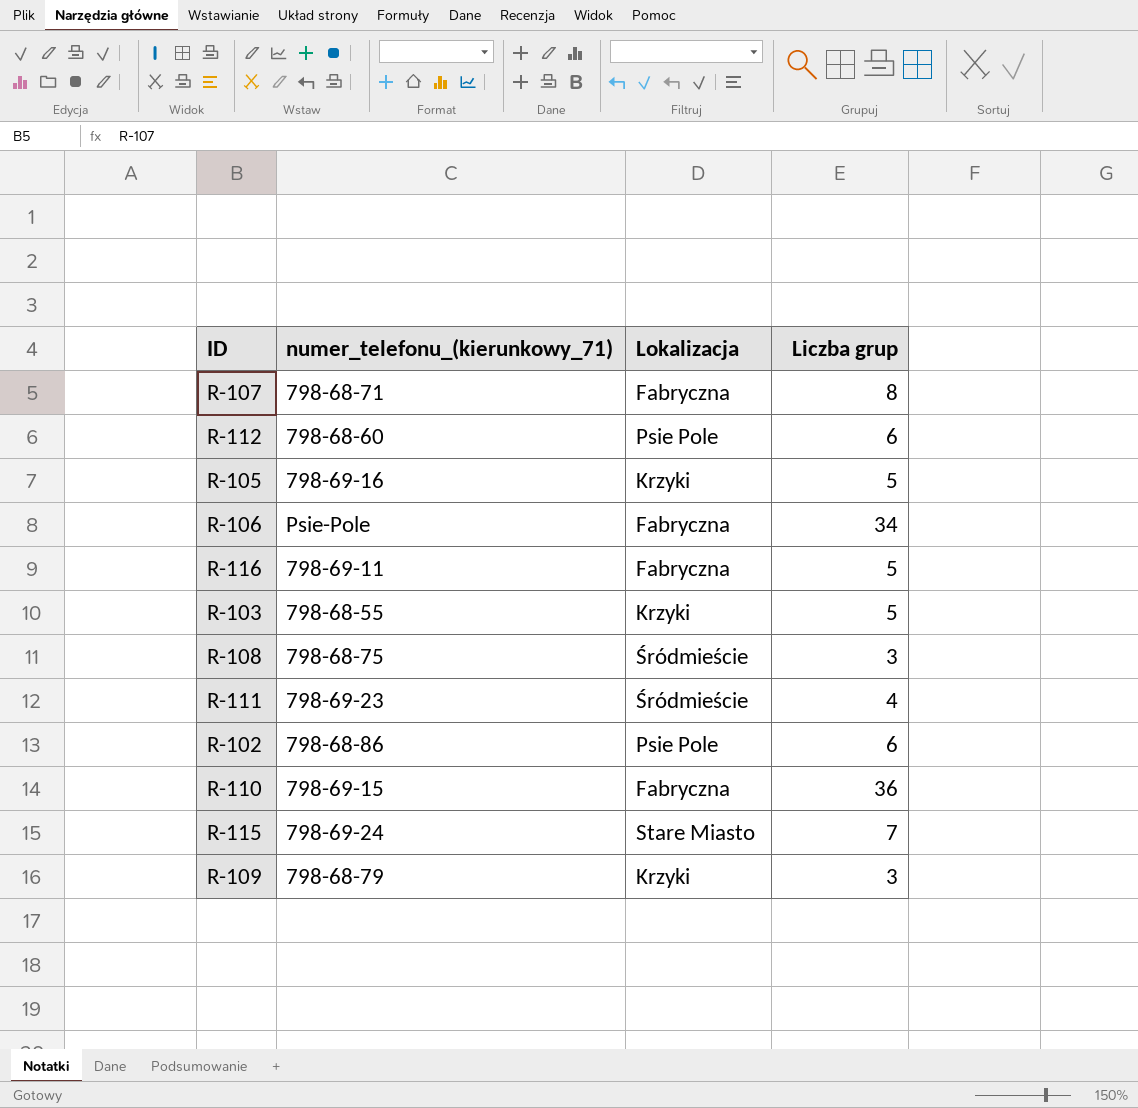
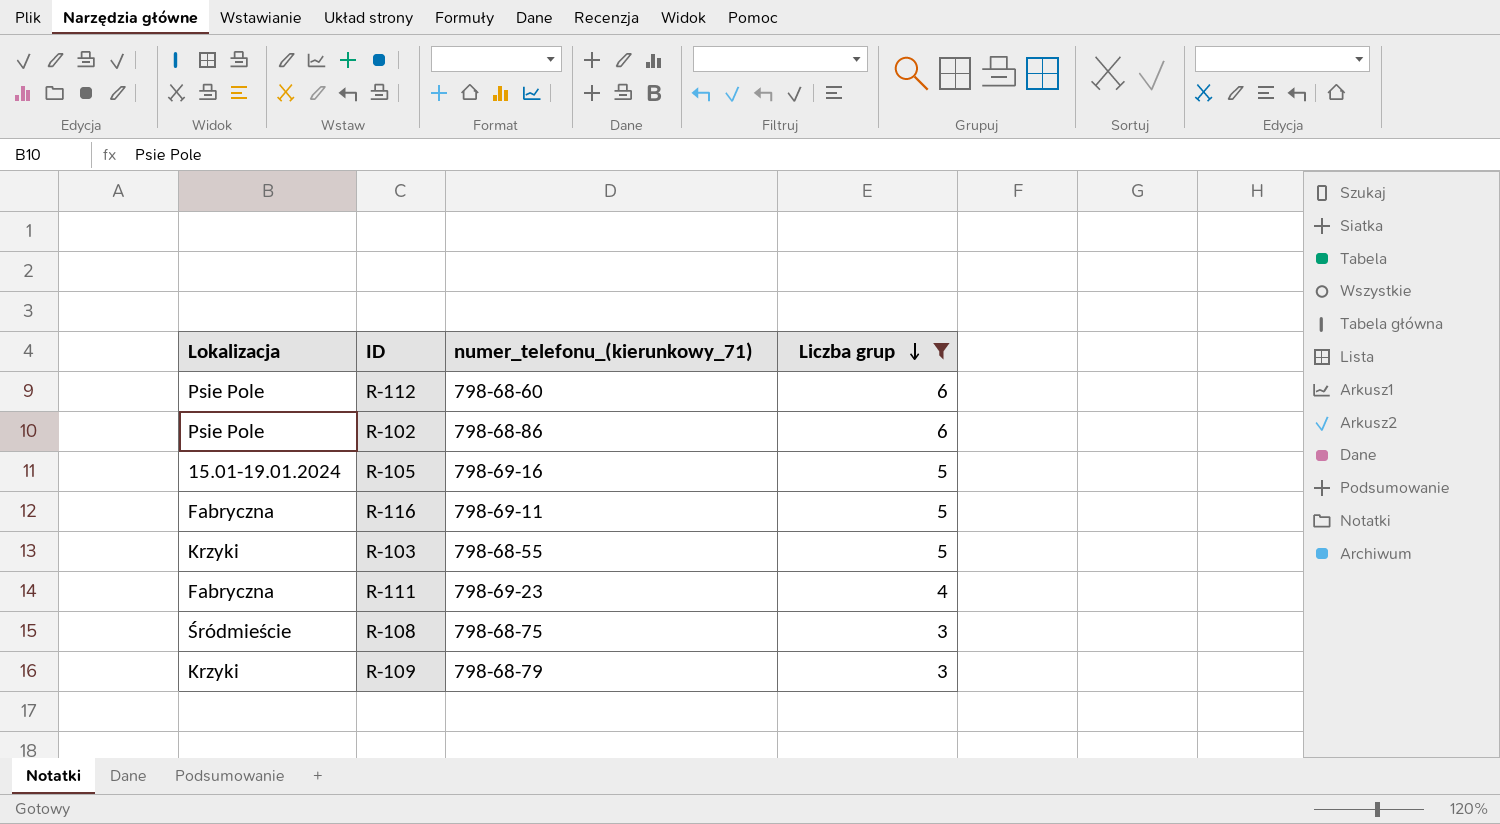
filter: none -> Liczba grup <= 6
row order: none -> Liczba grup descending
column Lokalizacja | position: 3 -> 1
R-105 | Lokalizacja: Krzyki -> 15.01-19.01.2024
R-111 | Lokalizacja: Śródmieście -> Fabryczna

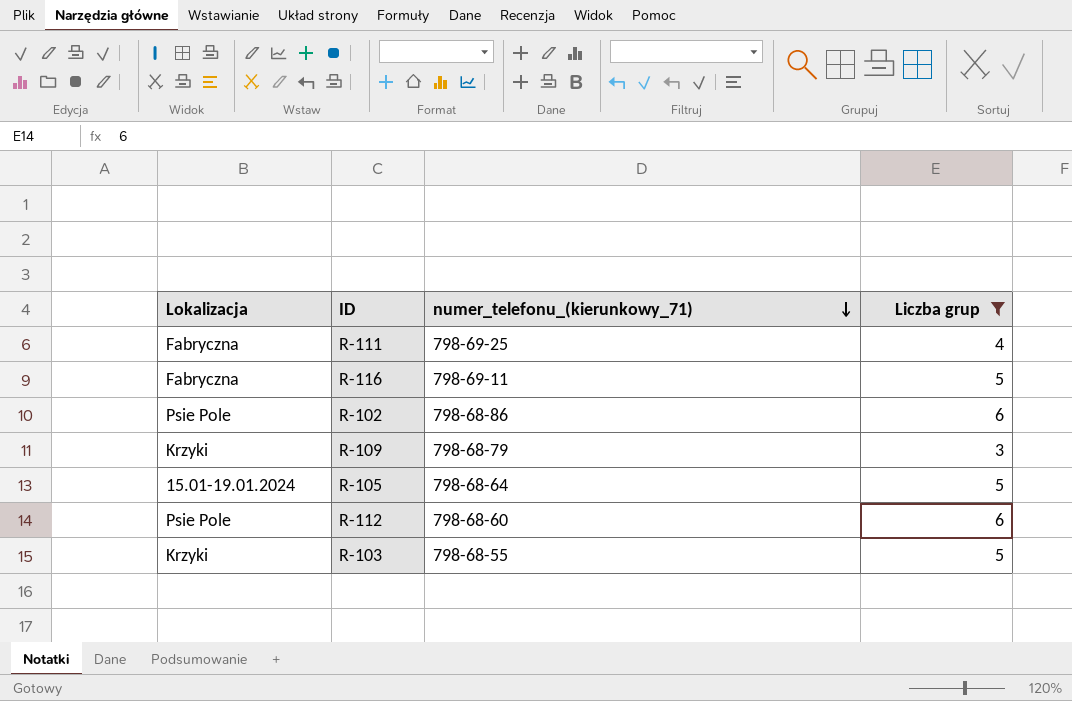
row order: Liczba grup descending -> numer_telefonu_(kierunkowy_71) descending
row R-108: Śródmieście | 798-68-75 | 3 -> none
R-111 | numer_telefonu_(kierunkowy_71): 798-69-23 -> 798-69-25
R-105 | numer_telefonu_(kierunkowy_71): 798-69-16 -> 798-68-64

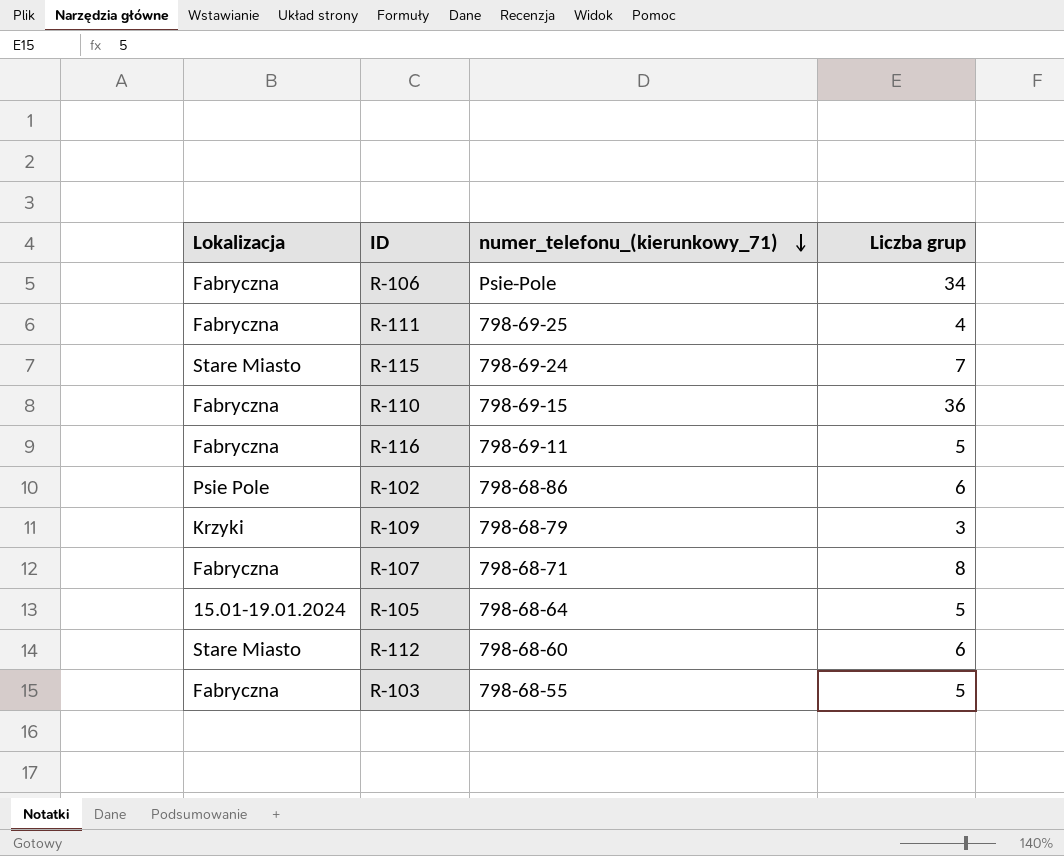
filter: Liczba grup <= 6 -> none
R-112 | Lokalizacja: Psie Pole -> Stare Miasto
R-103 | Lokalizacja: Krzyki -> Fabryczna

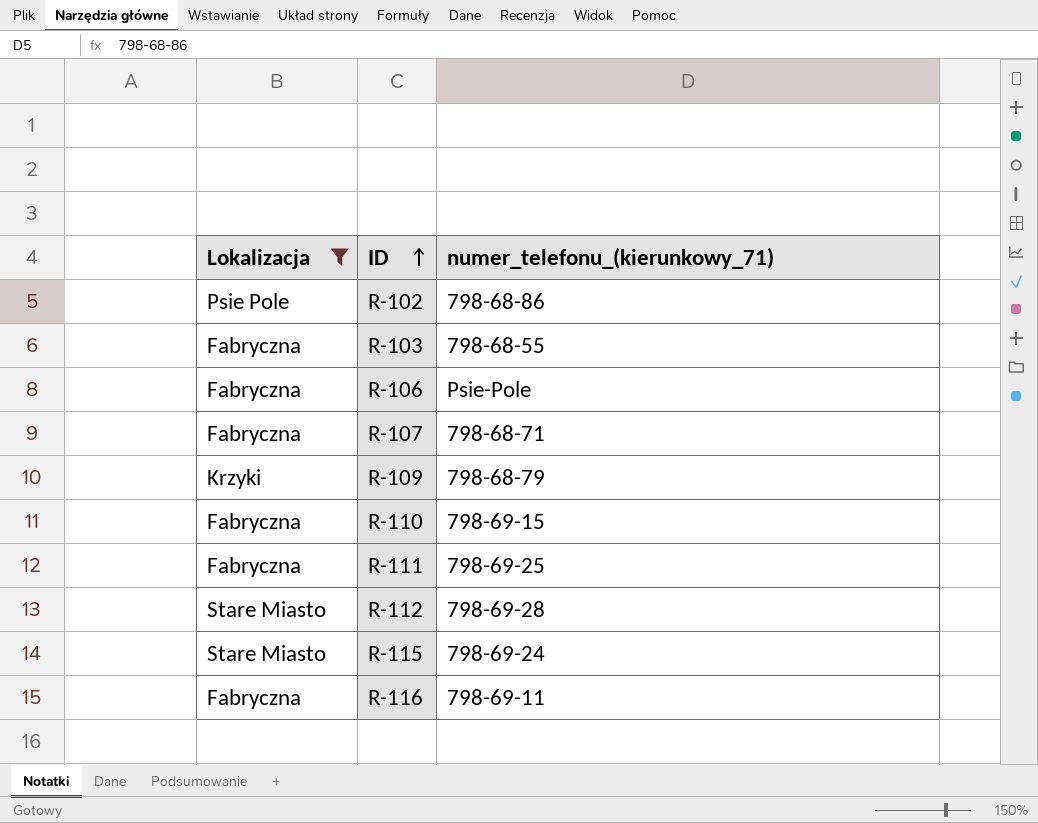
filter: none -> Lokalizacja != 15.01-19.01.2024
row order: numer_telefonu_(kierunkowy_71) descending -> ID ascending
column Liczba grup | position: 4 -> none
R-112 | numer_telefonu_(kierunkowy_71): 798-68-60 -> 798-69-28

